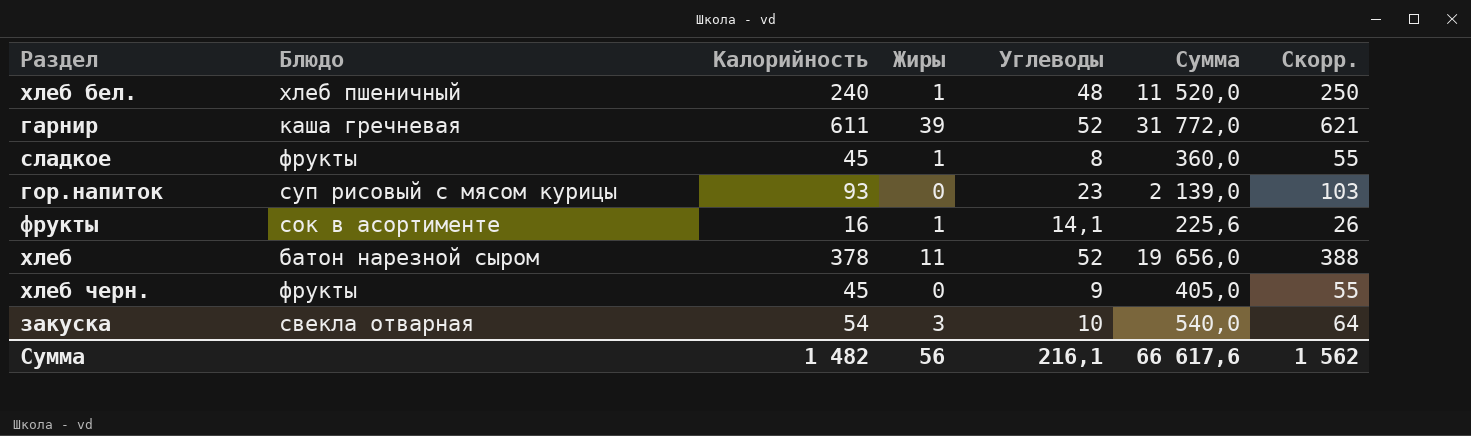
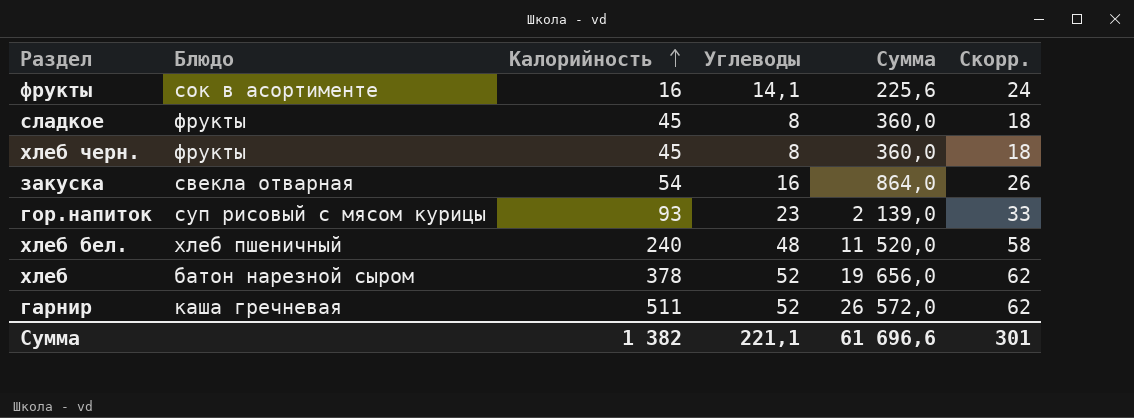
row order: none -> Калорийность ascending
column Жиры | position: 4 -> none
column Скорр. | formula: [Калорийность] + 10 -> [Углеводы] + 10
хлеб черн. | Углеводы: 9 -> 8
хлеб черн. | Сумма: 405,0 -> 360,0
закуска | Углеводы: 10 -> 16
закуска | Сумма: 540,0 -> 864,0
гарнир | Калорийность: 611 -> 511
гарнир | Сумма: 31 772,0 -> 26 572,0
Сумма | Калорийность: 1 482 -> 1 382
Сумма | Углеводы: 216,1 -> 221,1
Сумма | Сумма: 66 617,6 -> 61 696,6
Сумма | Скорр.: 1 562 -> 301

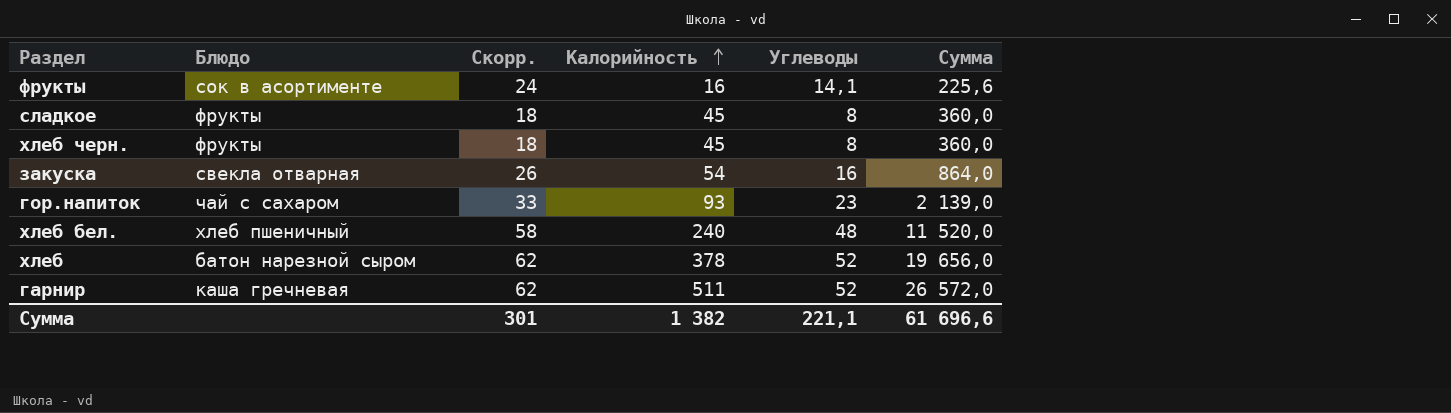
column Скорр. | position: 6 -> 3
гор.напиток | Блюдо: суп рисовый с мясом курицы -> чай с сахаром

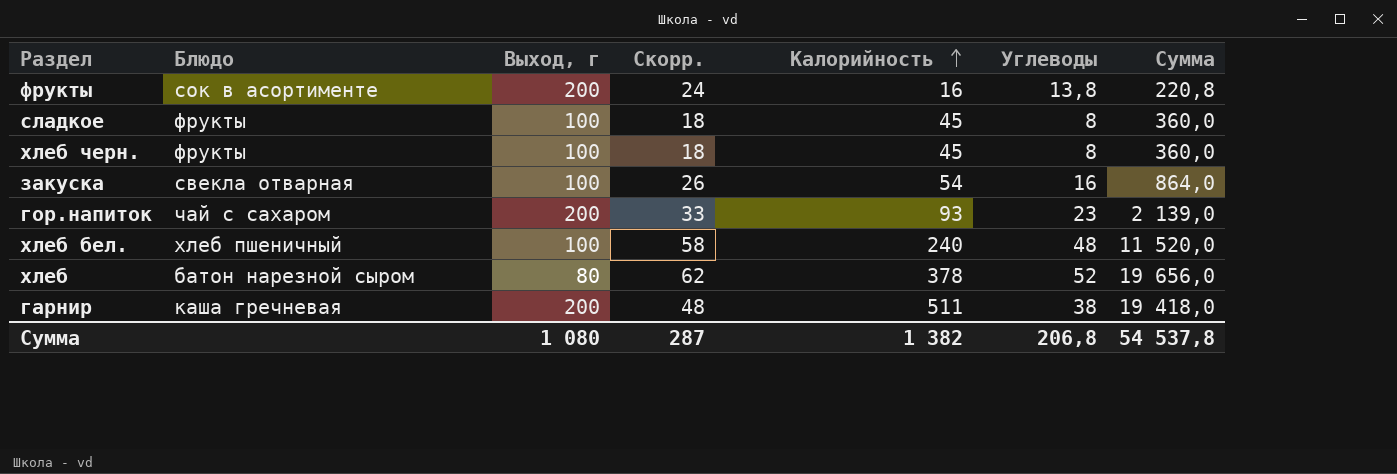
column Выход, г | position: none -> 3
фрукты | Углеводы: 14,1 -> 13,8
фрукты | Сумма: 225,6 -> 220,8
гарнир | Скорр.: 62 -> 48
гарнир | Углеводы: 52 -> 38
гарнир | Сумма: 26 572,0 -> 19 418,0
Сумма | Скорр.: 301 -> 287
Сумма | Углеводы: 221,1 -> 206,8
Сумма | Сумма: 61 696,6 -> 54 537,8

